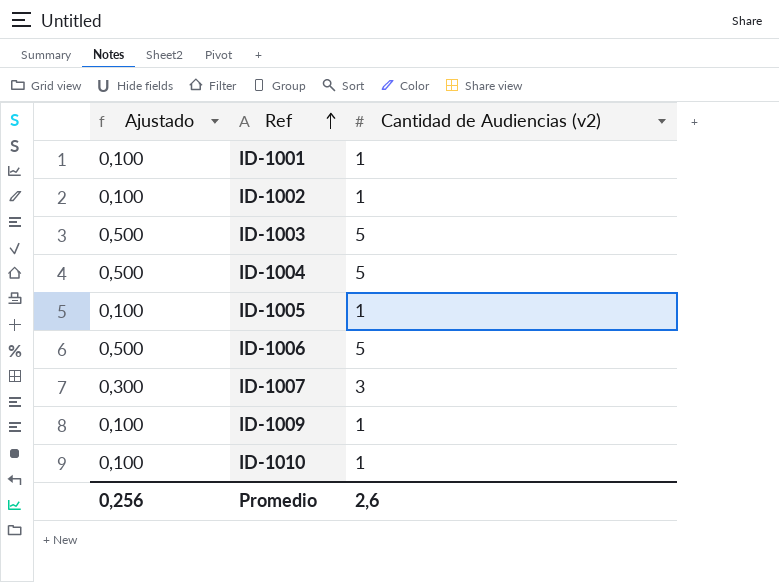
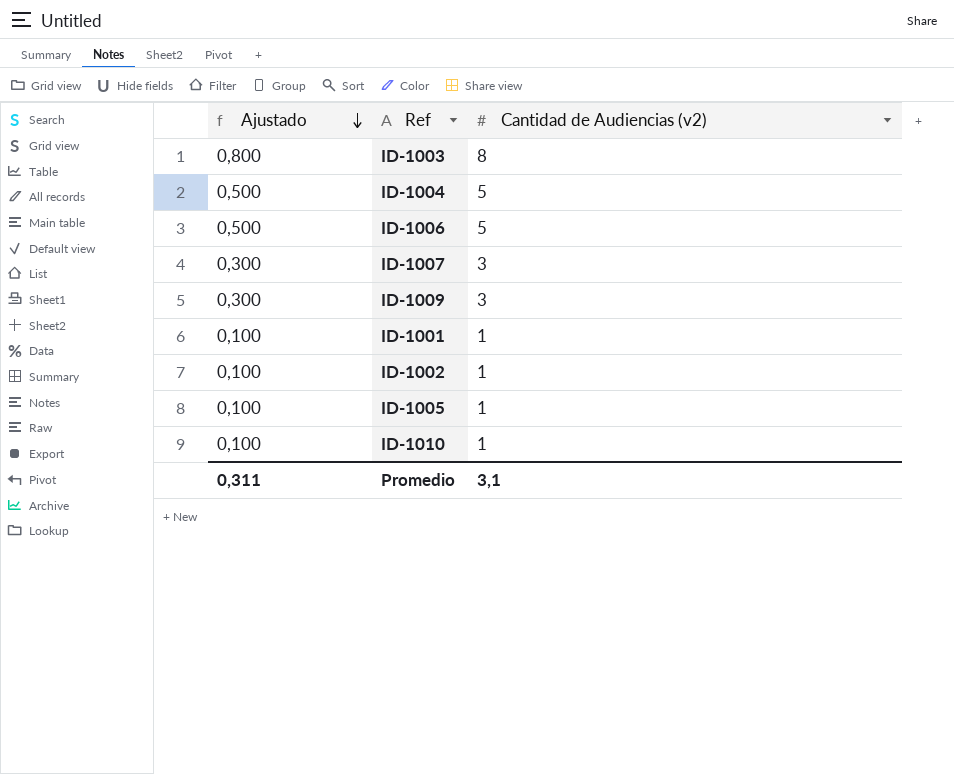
row order: Ref ascending -> Ajustado descending
ID-1003 | Ajustado: 0,500 -> 0,800
ID-1003 | Cantidad de Audiencias (v2): 5 -> 8
ID-1009 | Ajustado: 0,100 -> 0,300
ID-1009 | Cantidad de Audiencias (v2): 1 -> 3
Promedio | Ajustado: 0,256 -> 0,311
Promedio | Cantidad de Audiencias (v2): 2,6 -> 3,1

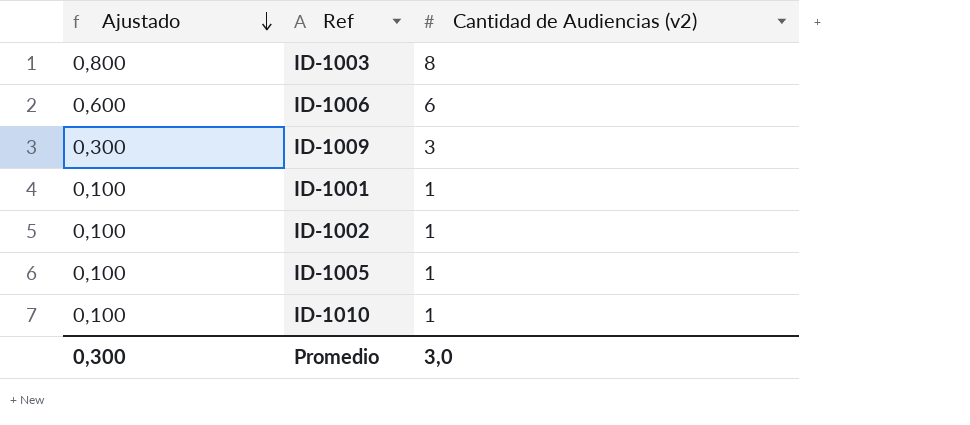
row ID-1004: 0,500 | 5 -> none
row ID-1007: 0,300 | 3 -> none
ID-1006 | Ajustado: 0,500 -> 0,600
ID-1006 | Cantidad de Audiencias (v2): 5 -> 6
Promedio | Ajustado: 0,311 -> 0,300
Promedio | Cantidad de Audiencias (v2): 3,1 -> 3,0

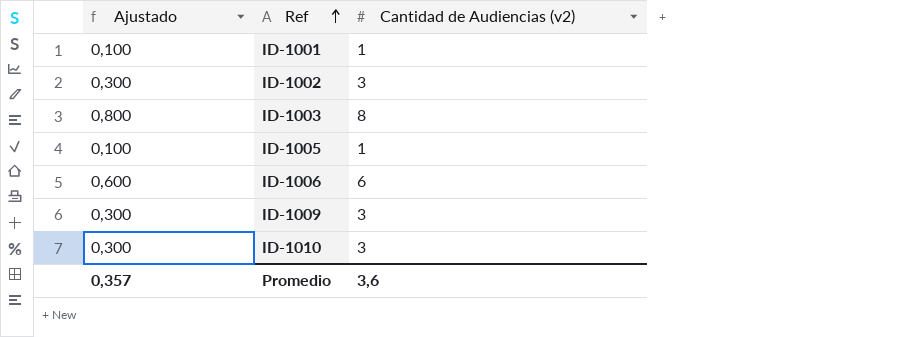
row order: Ajustado descending -> Ref ascending
ID-1002 | Ajustado: 0,100 -> 0,300
ID-1002 | Cantidad de Audiencias (v2): 1 -> 3
ID-1010 | Ajustado: 0,100 -> 0,300
ID-1010 | Cantidad de Audiencias (v2): 1 -> 3
Promedio | Ajustado: 0,300 -> 0,357
Promedio | Cantidad de Audiencias (v2): 3,0 -> 3,6

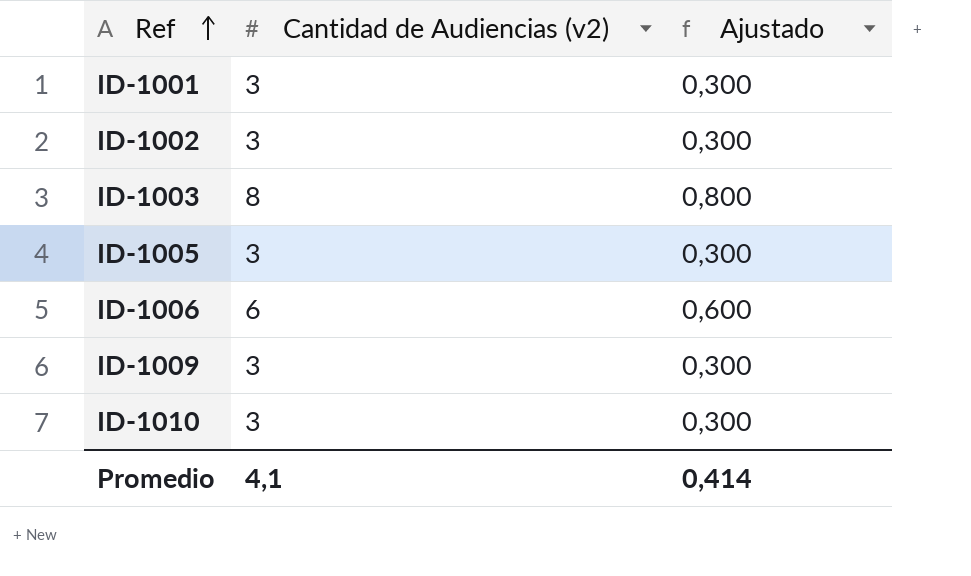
column Ajustado | position: 1 -> 3
ID-1001 | Cantidad de Audiencias (v2): 1 -> 3
ID-1001 | Ajustado: 0,100 -> 0,300
ID-1005 | Cantidad de Audiencias (v2): 1 -> 3
ID-1005 | Ajustado: 0,100 -> 0,300
Promedio | Cantidad de Audiencias (v2): 3,6 -> 4,1
Promedio | Ajustado: 0,357 -> 0,414

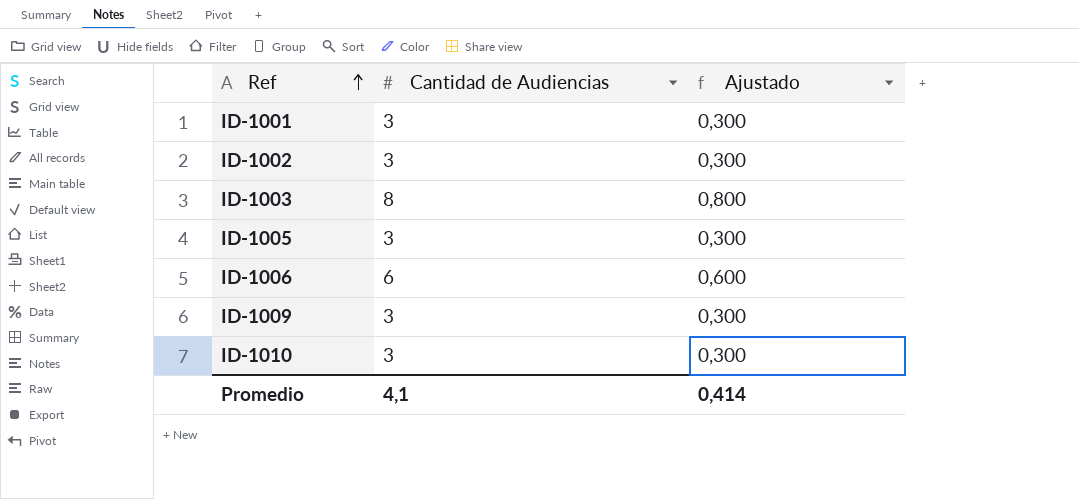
column name: Cantidad de Audiencias (v2) -> Cantidad de Audiencias

